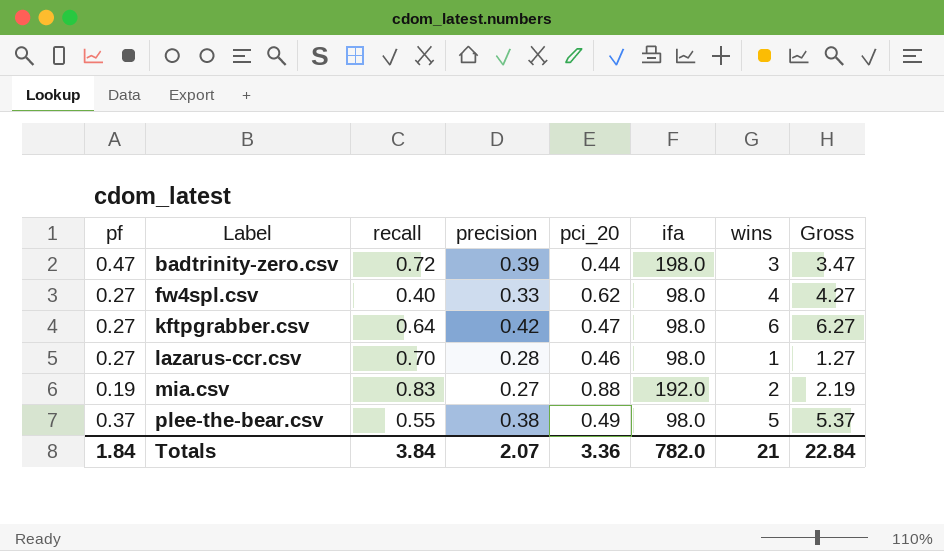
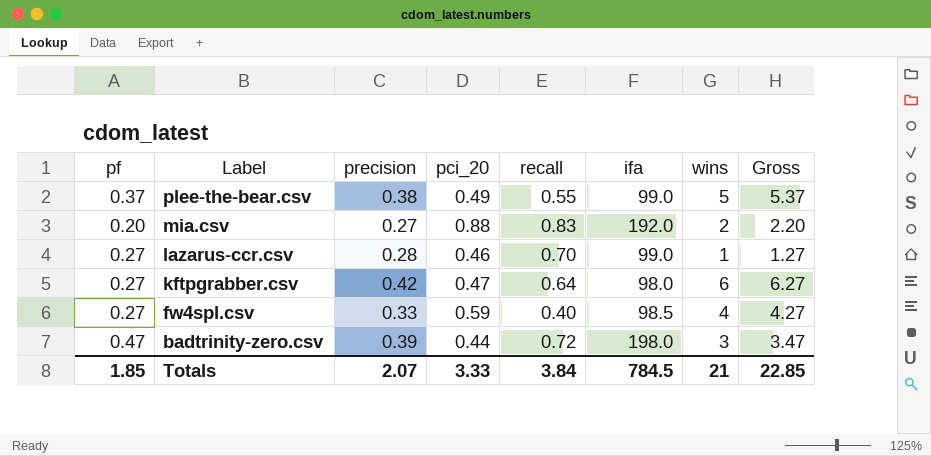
row order: Label ascending -> Label descending
column recall | position: 3 -> 5
plee-the-bear.csv | ifa: 98.0 -> 99.0
mia.csv | pf: 0.19 -> 0.20
mia.csv | Gross: 2.19 -> 2.20
lazarus-ccr.csv | ifa: 98.0 -> 99.0
fw4spl.csv | pci_20: 0.62 -> 0.59
fw4spl.csv | ifa: 98.0 -> 98.5
Totals | pf: 1.84 -> 1.85
Totals | pci_20: 3.36 -> 3.33
Totals | ifa: 782.0 -> 784.5
Totals | Gross: 22.84 -> 22.85

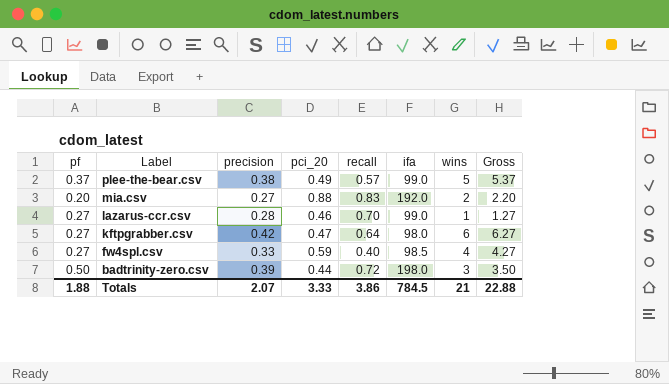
plee-the-bear.csv | recall: 0.55 -> 0.57
badtrinity-zero.csv | pf: 0.47 -> 0.50
badtrinity-zero.csv | Gross: 3.47 -> 3.50
Totals | pf: 1.85 -> 1.88
Totals | recall: 3.84 -> 3.86
Totals | Gross: 22.85 -> 22.88

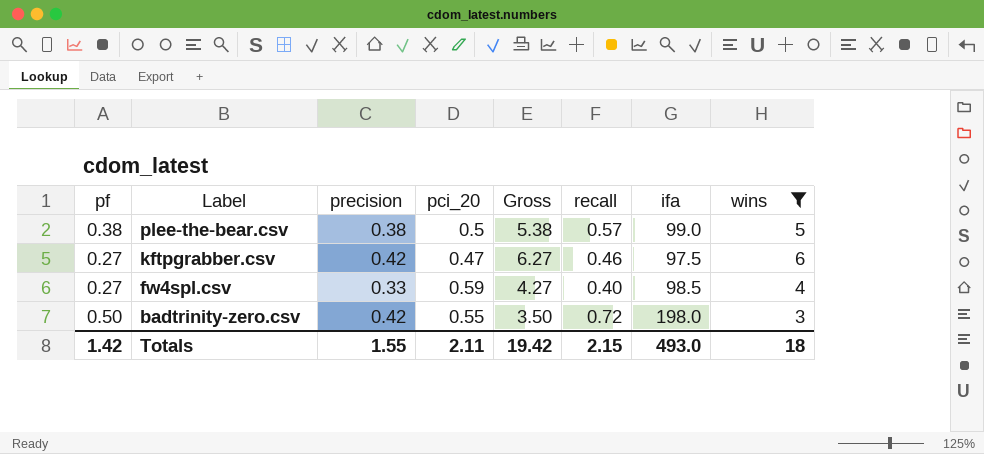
filter: none -> wins >= 3
column Gross | position: 8 -> 5
plee-the-bear.csv | pf: 0.37 -> 0.38
plee-the-bear.csv | pci_20: 0.49 -> 0.5
plee-the-bear.csv | Gross: 5.37 -> 5.38
kftpgrabber.csv | recall: 0.64 -> 0.46
kftpgrabber.csv | ifa: 98.0 -> 97.5
badtrinity-zero.csv | precision: 0.39 -> 0.42
badtrinity-zero.csv | pci_20: 0.44 -> 0.55
Totals | pf: 1.88 -> 1.42
Totals | precision: 2.07 -> 1.55
Totals | pci_20: 3.33 -> 2.11
Totals | Gross: 22.88 -> 19.42
Totals | recall: 3.86 -> 2.15
Totals | ifa: 784.5 -> 493.0
Totals | wins: 21 -> 18

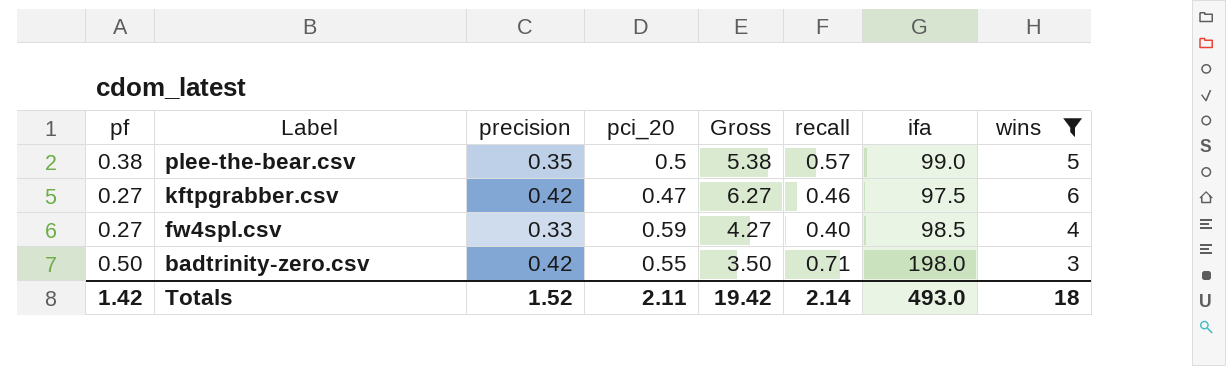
plee-the-bear.csv | precision: 0.38 -> 0.35
badtrinity-zero.csv | recall: 0.72 -> 0.71
Totals | precision: 1.55 -> 1.52
Totals | recall: 2.15 -> 2.14

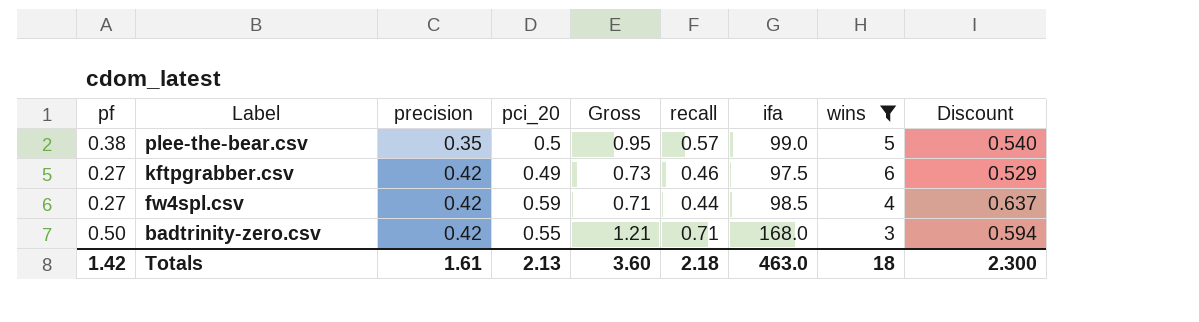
column Gross | formula: [pf] + [wins] -> [pf] + [recall]
column Discount | formula: none -> [pci_20] * 1.08
kftpgrabber.csv | pci_20: 0.47 -> 0.49
fw4spl.csv | precision: 0.33 -> 0.42
fw4spl.csv | recall: 0.40 -> 0.44
badtrinity-zero.csv | ifa: 198.0 -> 168.0
Totals | precision: 1.52 -> 1.61
Totals | pci_20: 2.11 -> 2.13
Totals | Gross: 19.42 -> 3.60
Totals | recall: 2.14 -> 2.18
Totals | ifa: 493.0 -> 463.0

